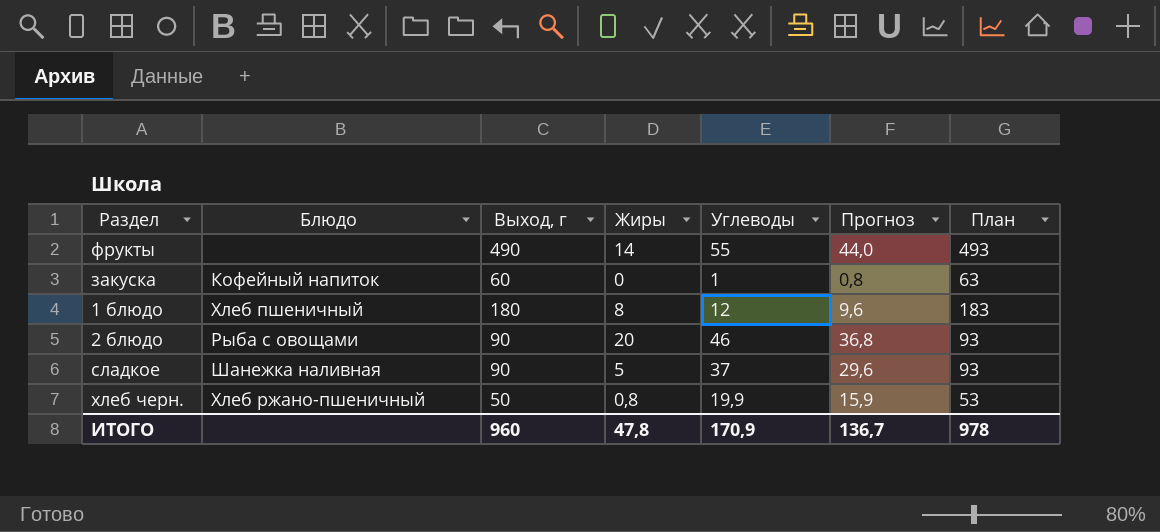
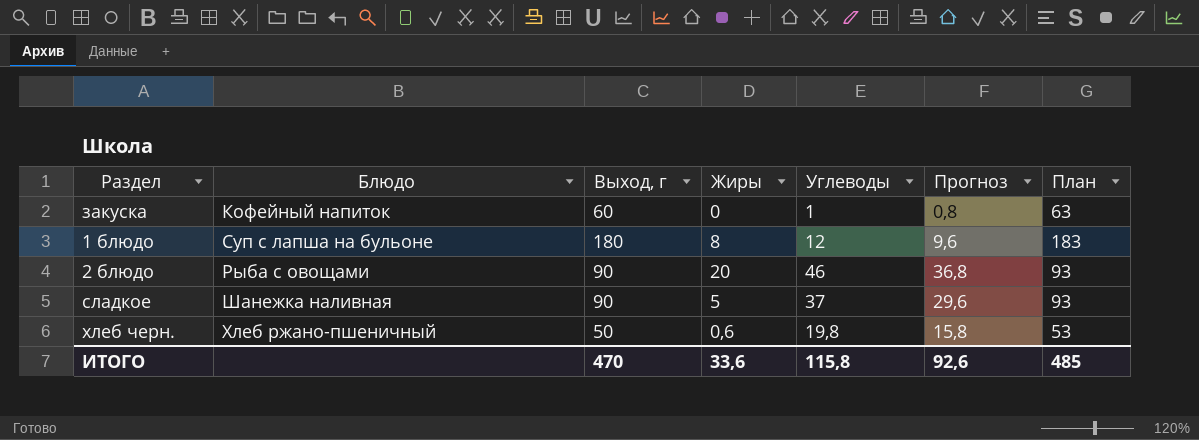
row фрукты: none | 490 | 14 | 55 | 44,0 | 493 -> none
1 блюдо | Блюдо: Хлеб пшеничный -> Суп с лапша на бульоне
хлеб черн. | Жиры: 0,8 -> 0,6
хлеб черн. | Углеводы: 19,9 -> 19,8
хлеб черн. | Прогноз: 15,9 -> 15,8
ИТОГО | Выход, г: 960 -> 470
ИТОГО | Жиры: 47,8 -> 33,6
ИТОГО | Углеводы: 170,9 -> 115,8
ИТОГО | Прогноз: 136,7 -> 92,6
ИТОГО | План: 978 -> 485

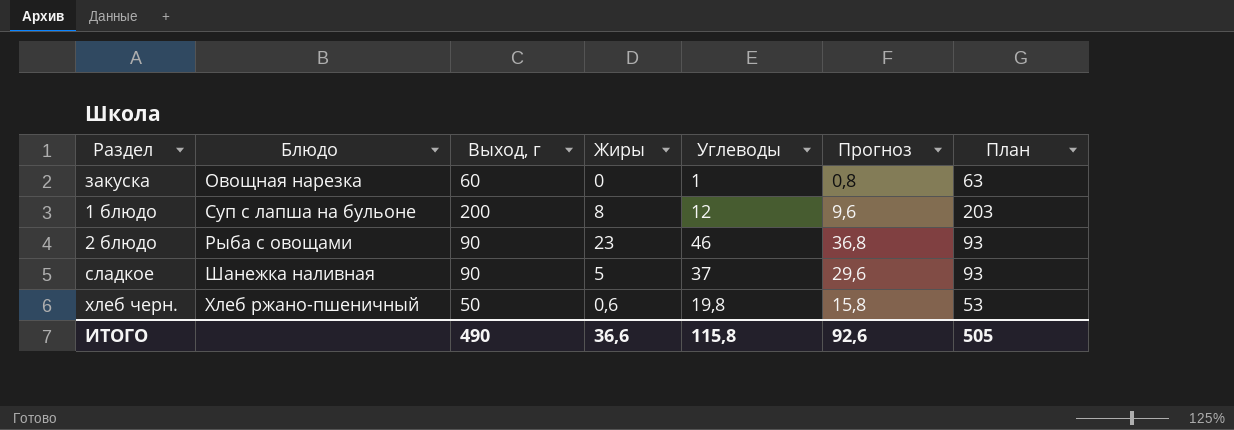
закуска | Блюдо: Кофейный напиток -> Овощная нарезка
1 блюдо | Выход, г: 180 -> 200
1 блюдо | План: 183 -> 203
2 блюдо | Жиры: 20 -> 23
ИТОГО | Выход, г: 470 -> 490
ИТОГО | Жиры: 33,6 -> 36,6
ИТОГО | План: 485 -> 505

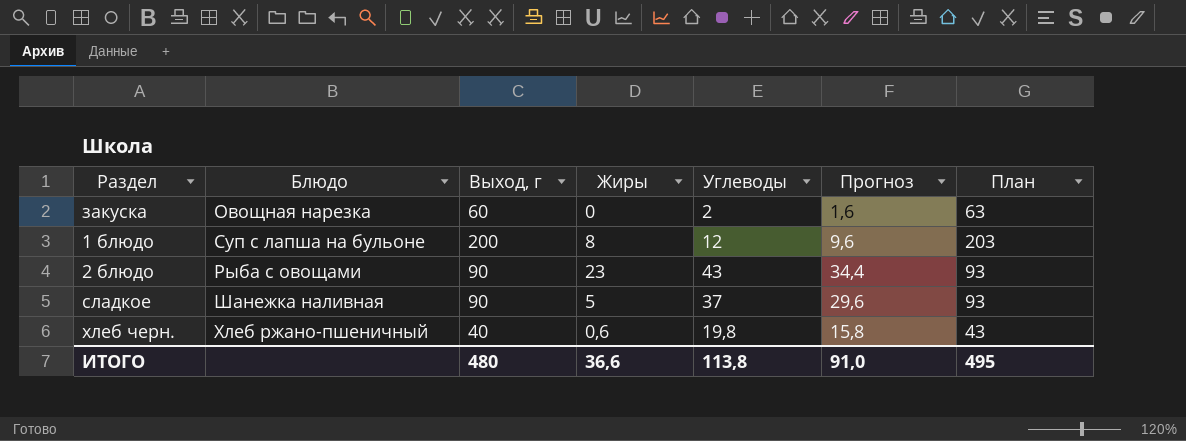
закуска | Углеводы: 1 -> 2
закуска | Прогноз: 0,8 -> 1,6
2 блюдо | Углеводы: 46 -> 43
2 блюдо | Прогноз: 36,8 -> 34,4
хлеб черн. | Выход, г: 50 -> 40
хлеб черн. | План: 53 -> 43
ИТОГО | Выход, г: 490 -> 480
ИТОГО | Углеводы: 115,8 -> 113,8
ИТОГО | Прогноз: 92,6 -> 91,0
ИТОГО | План: 505 -> 495

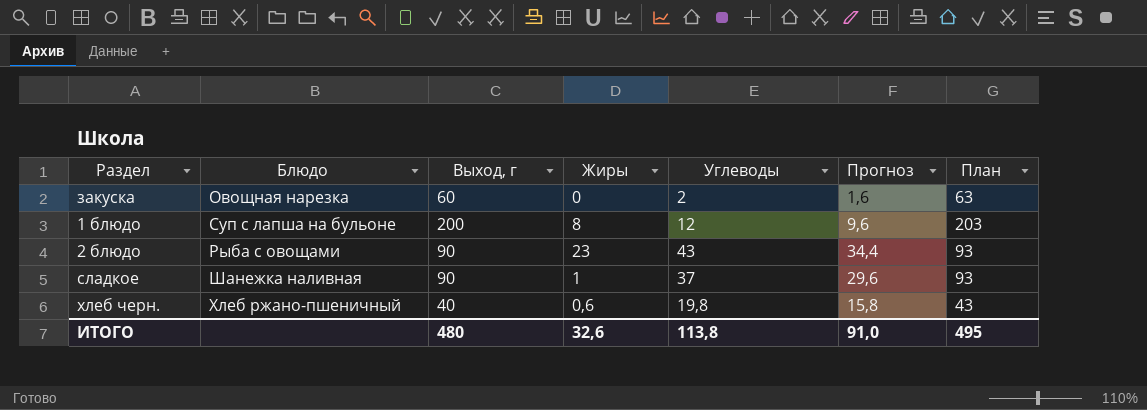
сладкое | Жиры: 5 -> 1
ИТОГО | Жиры: 36,6 -> 32,6

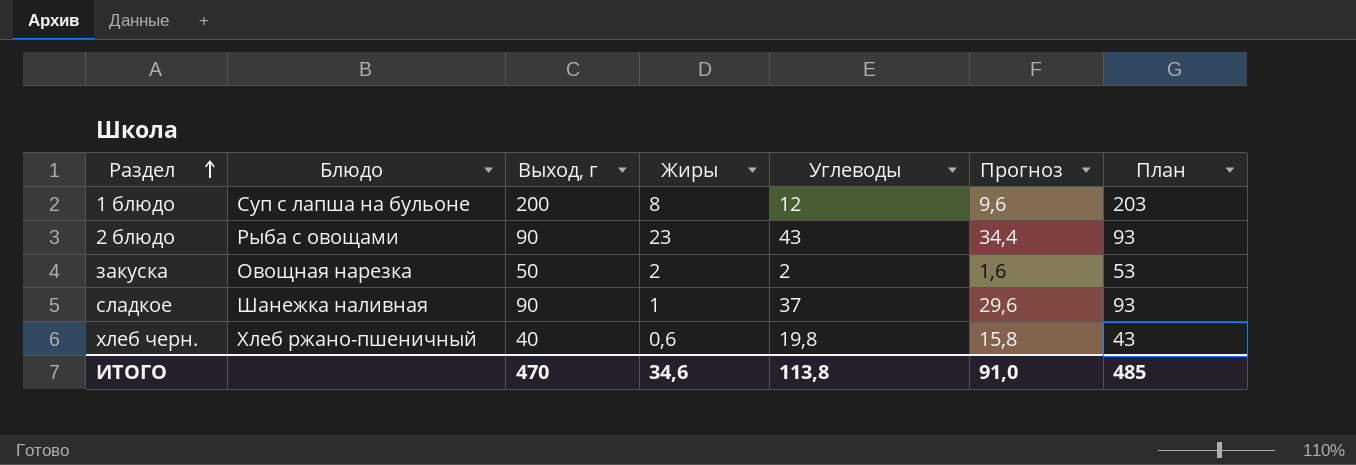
row order: none -> Раздел ascending
закуска | Выход, г: 60 -> 50
закуска | Жиры: 0 -> 2
закуска | План: 63 -> 53
ИТОГО | Выход, г: 480 -> 470
ИТОГО | Жиры: 32,6 -> 34,6
ИТОГО | План: 495 -> 485

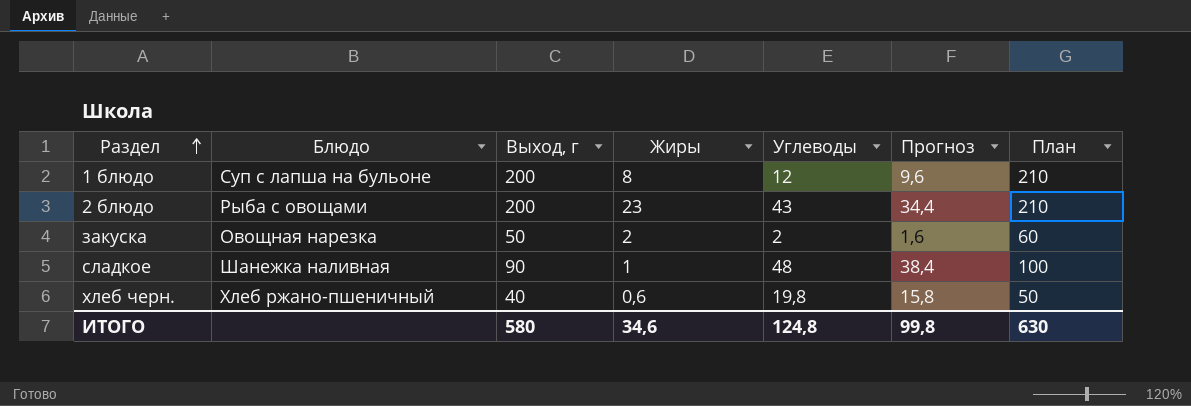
column План | formula: [Выход, г] + 3 -> [Выход, г] + 10
2 блюдо | Выход, г: 90 -> 200
сладкое | Углеводы: 37 -> 48
сладкое | Прогноз: 29,6 -> 38,4
ИТОГО | Выход, г: 470 -> 580
ИТОГО | Углеводы: 113,8 -> 124,8
ИТОГО | Прогноз: 91,0 -> 99,8
ИТОГО | План: 485 -> 630

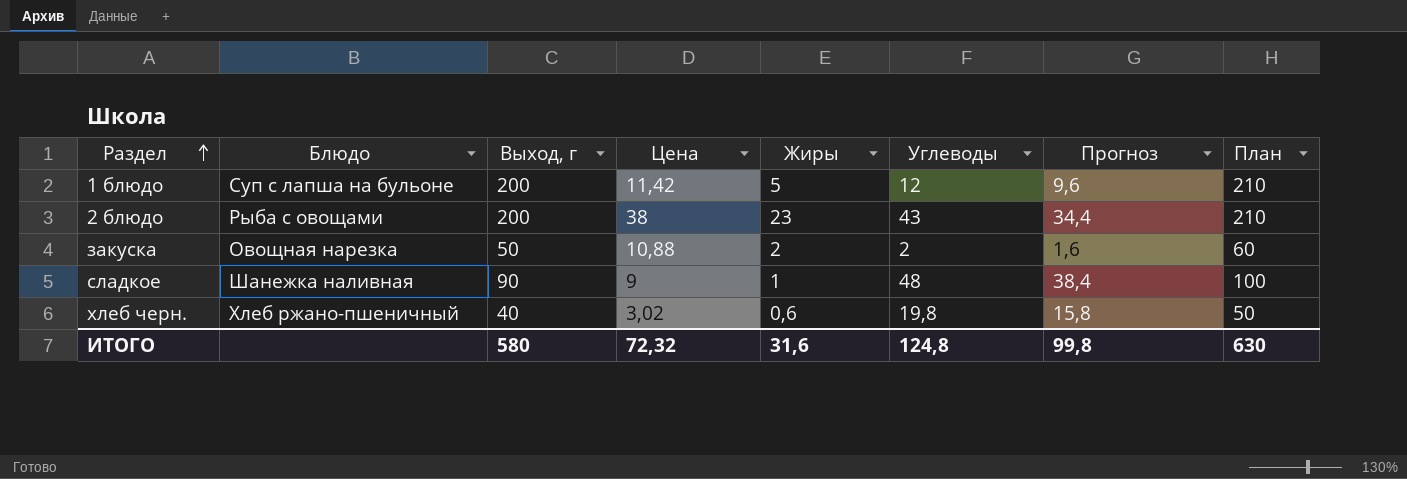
column Цена | position: none -> 4
1 блюдо | Жиры: 8 -> 5
ИТОГО | Жиры: 34,6 -> 31,6

